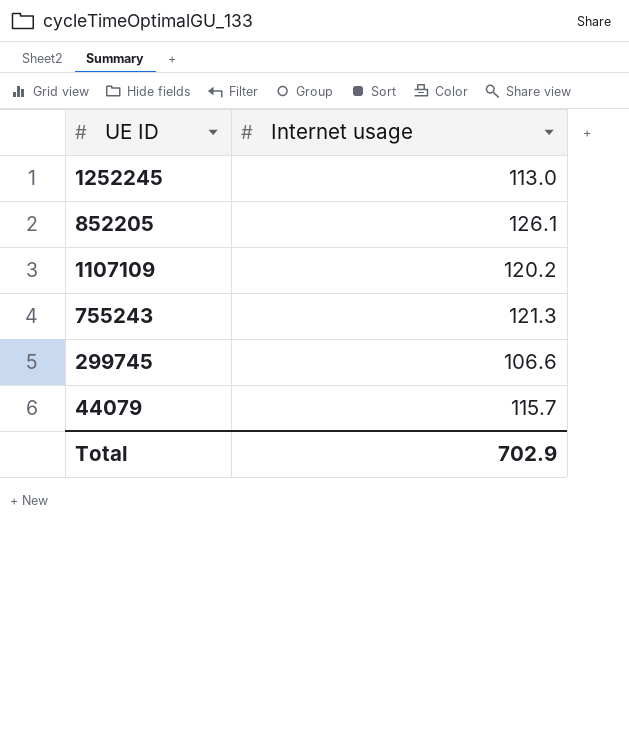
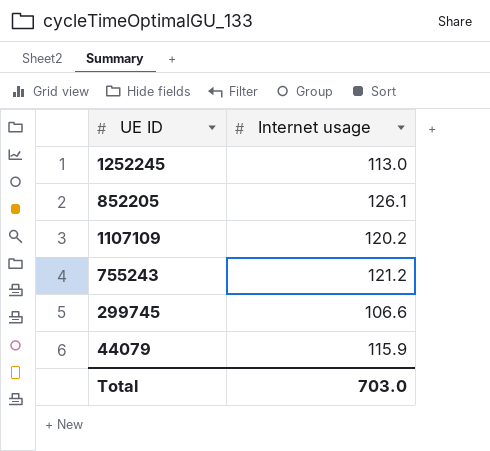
755243 | Internet usage: 121.3 -> 121.2
44079 | Internet usage: 115.7 -> 115.9
Total | Internet usage: 702.9 -> 703.0

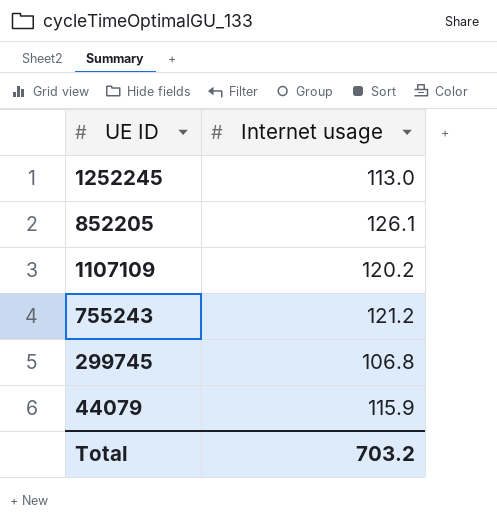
299745 | Internet usage: 106.6 -> 106.8
Total | Internet usage: 703.0 -> 703.2

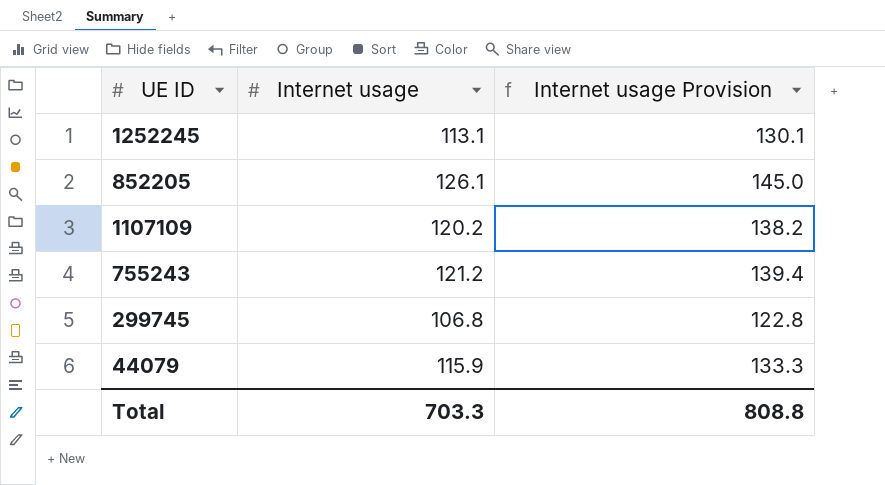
column Internet usage Provision | formula: none -> [Internet usage] * 1.15
1252245 | Internet usage: 113.0 -> 113.1
Total | Internet usage: 703.2 -> 703.3

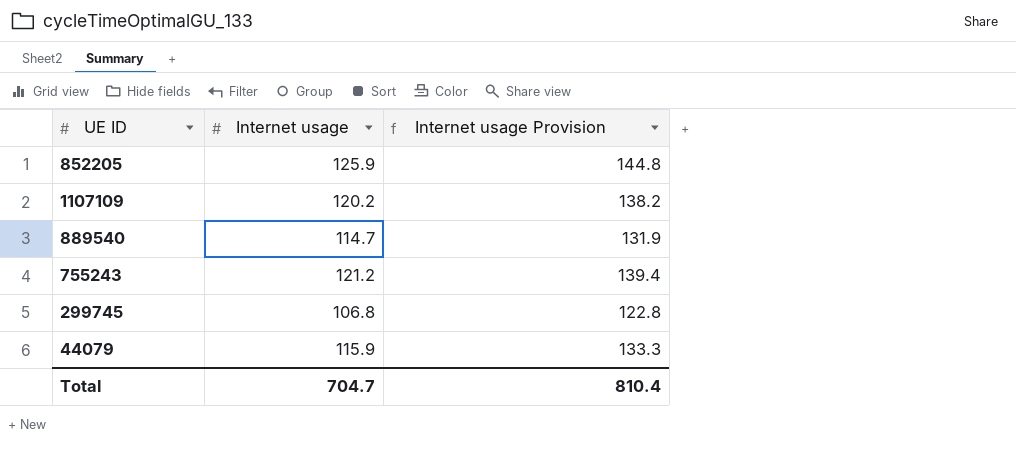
row 1252245: 113.1 | 130.1 -> none
852205 | Internet usage: 126.1 -> 125.9
852205 | Internet usage Provision: 145.0 -> 144.8
row 889540: none -> 114.7 | 131.9
Total | Internet usage: 703.3 -> 704.7
Total | Internet usage Provision: 808.8 -> 810.4

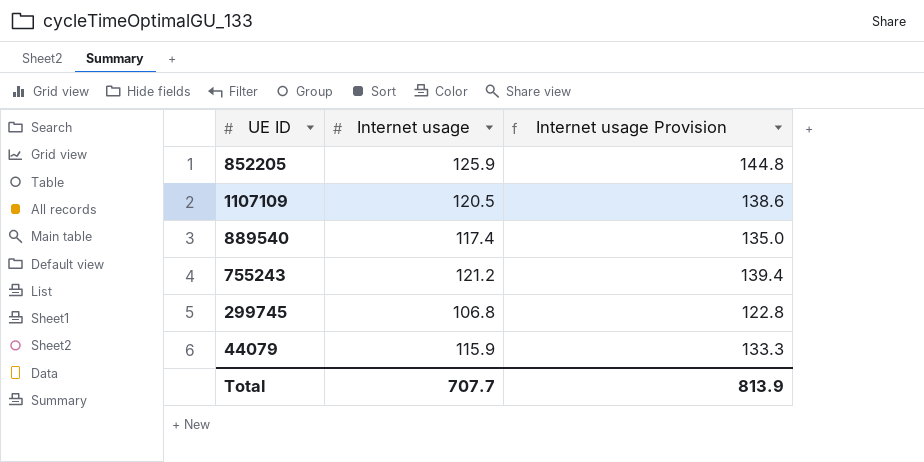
1107109 | Internet usage: 120.2 -> 120.5
1107109 | Internet usage Provision: 138.2 -> 138.6
889540 | Internet usage: 114.7 -> 117.4
889540 | Internet usage Provision: 131.9 -> 135.0
Total | Internet usage: 704.7 -> 707.7
Total | Internet usage Provision: 810.4 -> 813.9

